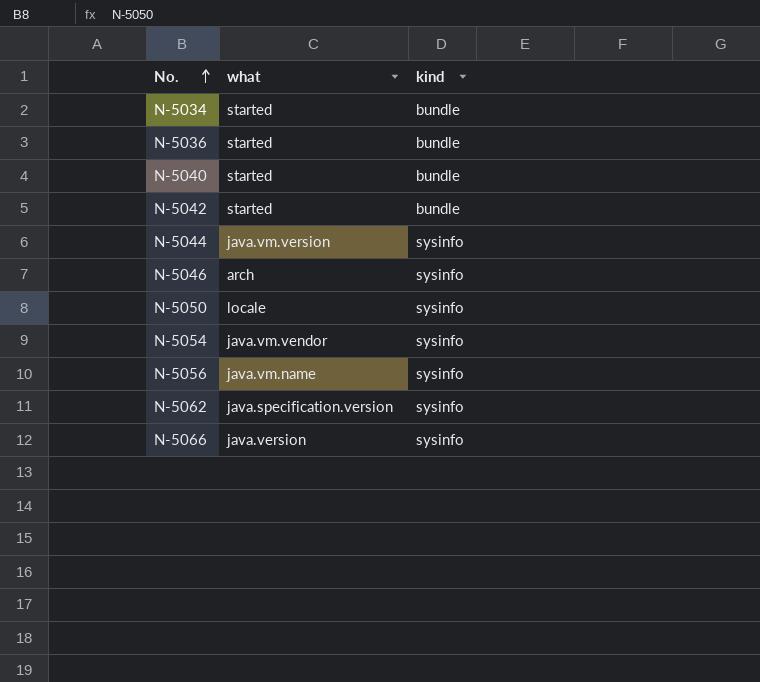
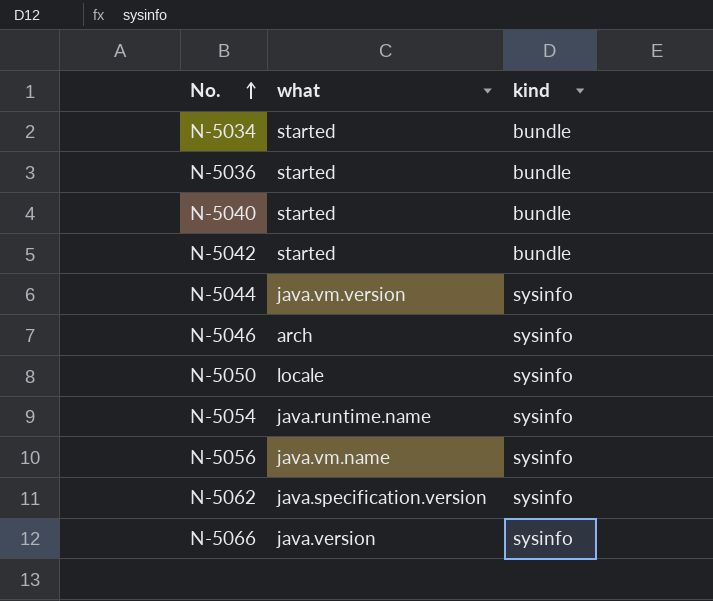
N-5054 | what: java.vm.vendor -> java.runtime.name

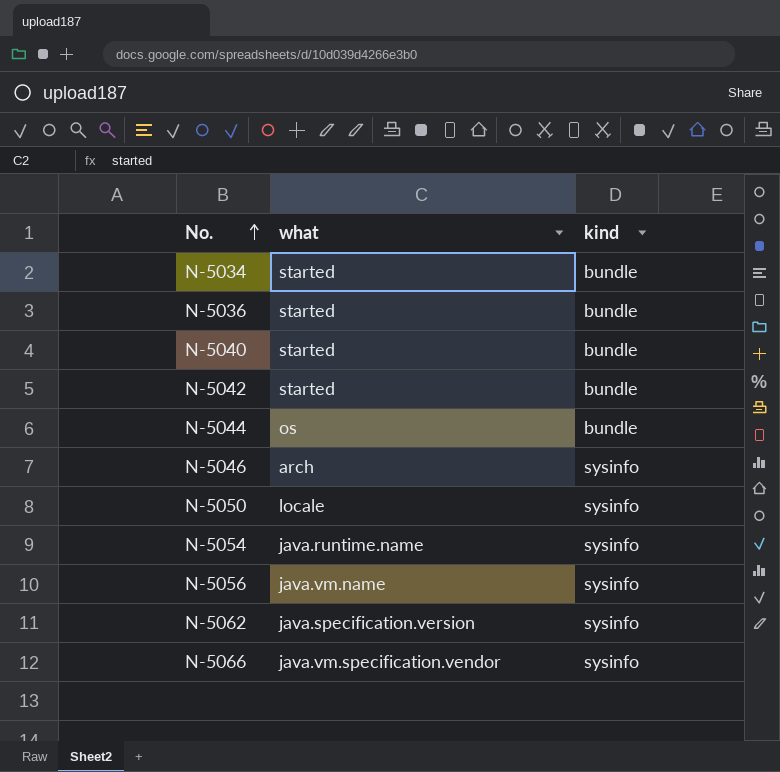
N-5044 | what: java.vm.version -> os
N-5044 | kind: sysinfo -> bundle
N-5066 | what: java.version -> java.vm.specification.vendor

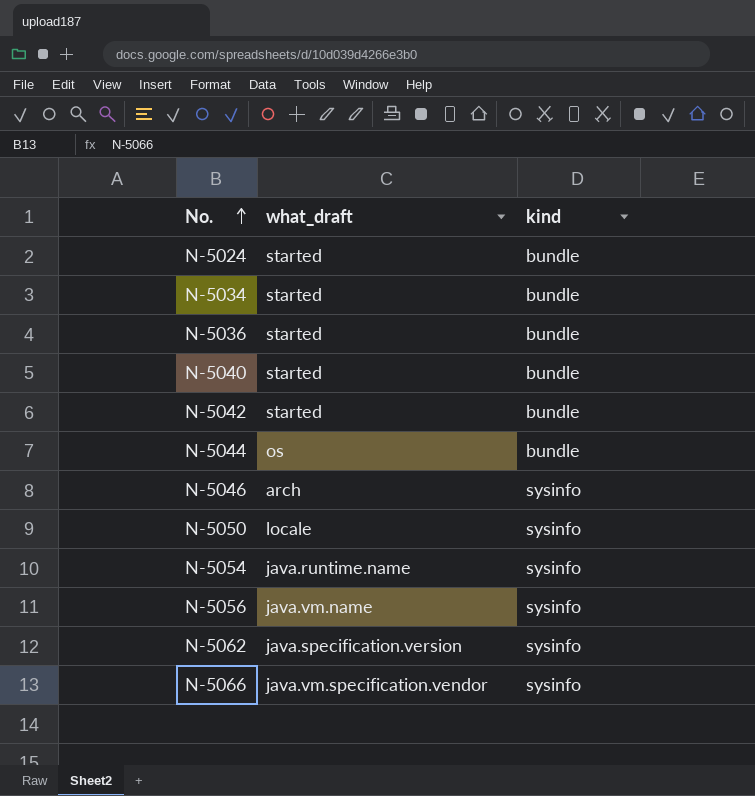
column name: what -> what_draft
row N-5024: none -> started | bundle

